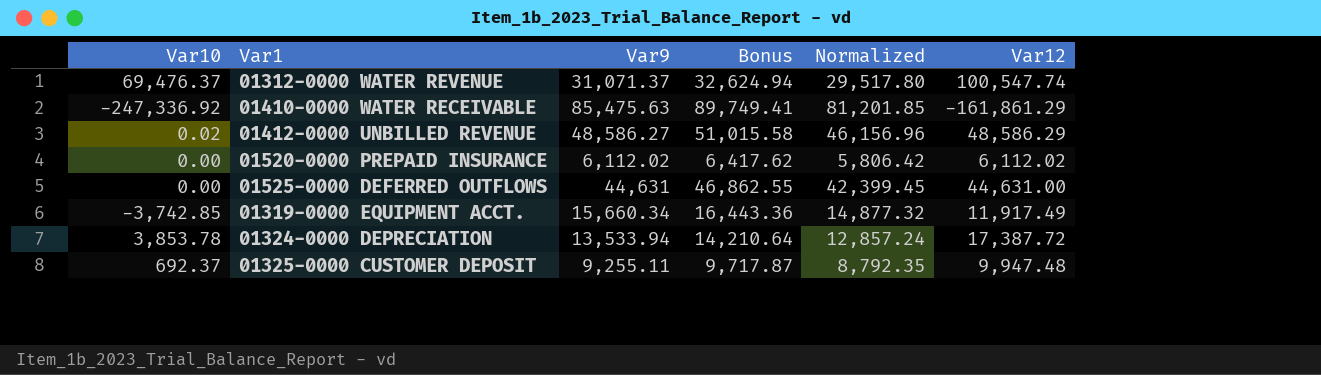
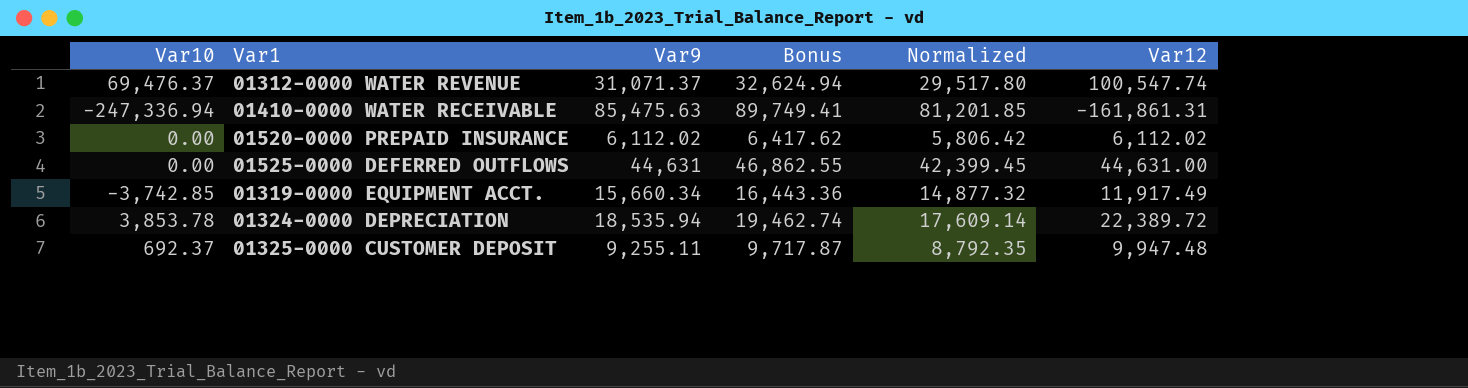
row 01412-0000 UNBILLED REVENUE: 0.02 | 48,586.27 | 51,015.58 | 46,156.96 | 48,586.29 -> none
01410-0000 WATER RECEIVABLE | Var10: -247,336.92 -> -247,336.94
01410-0000 WATER RECEIVABLE | Var12: -161,861.29 -> -161,861.31
01324-0000 DEPRECIATION | Var9: 13,533.94 -> 18,535.94
01324-0000 DEPRECIATION | Bonus: 14,210.64 -> 19,462.74
01324-0000 DEPRECIATION | Normalized: 12,857.24 -> 17,609.14
01324-0000 DEPRECIATION | Var12: 17,387.72 -> 22,389.72

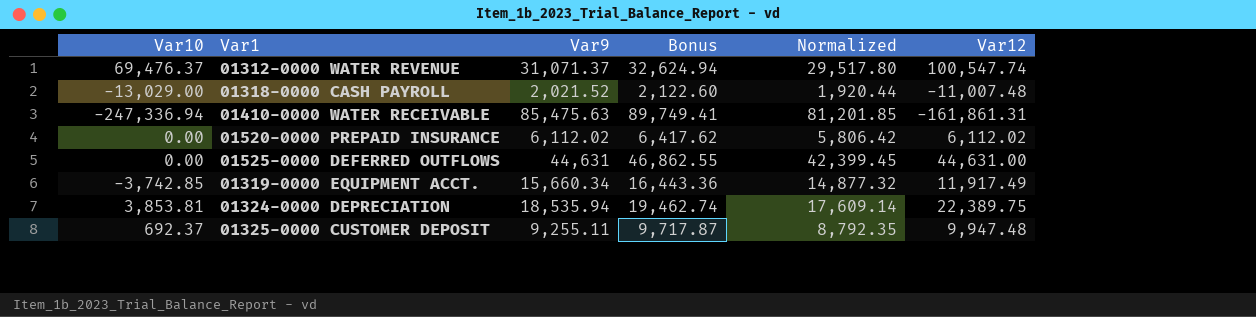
row 01318-0000 CASH PAYROLL: none -> -13,029.00 | 2,021.52 | 2,122.60 | 1,920.44 | -11,007.48
01324-0000 DEPRECIATION | Var10: 3,853.78 -> 3,853.81
01324-0000 DEPRECIATION | Var12: 22,389.72 -> 22,389.75

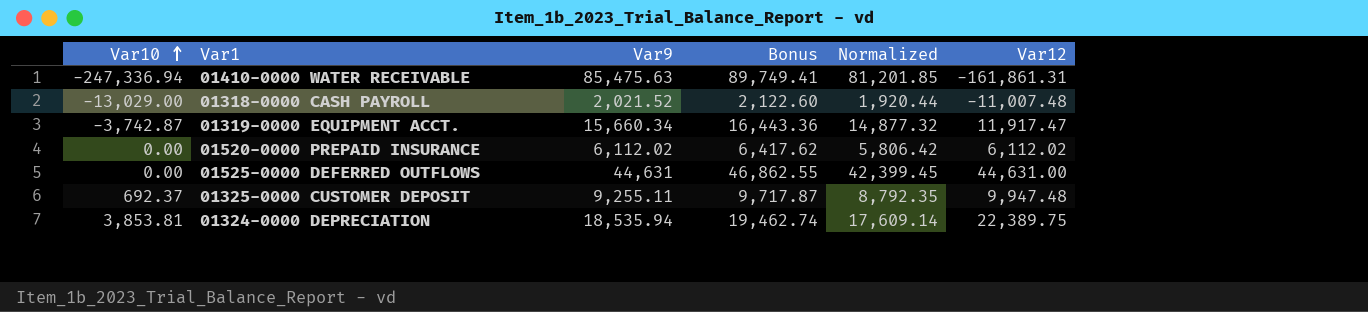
row order: none -> Var10 ascending
row 01312-0000 WATER REVENUE: 69,476.37 | 31,071.37 | 32,624.94 | 29,517.80 | 100,547.74 -> none
01319-0000 EQUIPMENT ACCT. | Var10: -3,742.85 -> -3,742.87
01319-0000 EQUIPMENT ACCT. | Var12: 11,917.49 -> 11,917.47

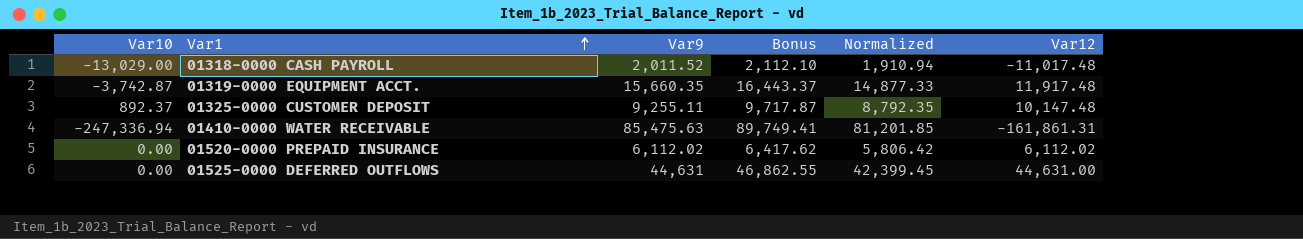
row order: Var10 ascending -> Var1 ascending
row 01324-0000 DEPRECIATION: 3,853.81 | 18,535.94 | 19,462.74 | 17,609.14 | 22,389.75 -> none
01318-0000 CASH PAYROLL | Var9: 2,021.52 -> 2,011.52
01318-0000 CASH PAYROLL | Bonus: 2,122.60 -> 2,112.10
01318-0000 CASH PAYROLL | Normalized: 1,920.44 -> 1,910.94
01318-0000 CASH PAYROLL | Var12: -11,007.48 -> -11,017.48
01319-0000 EQUIPMENT ACCT. | Var9: 15,660.34 -> 15,660.35
01319-0000 EQUIPMENT ACCT. | Bonus: 16,443.36 -> 16,443.37
01319-0000 EQUIPMENT ACCT. | Normalized: 14,877.32 -> 14,877.33
01319-0000 EQUIPMENT ACCT. | Var12: 11,917.47 -> 11,917.48
01325-0000 CUSTOMER DEPOSIT | Var10: 692.37 -> 892.37
01325-0000 CUSTOMER DEPOSIT | Var12: 9,947.48 -> 10,147.48

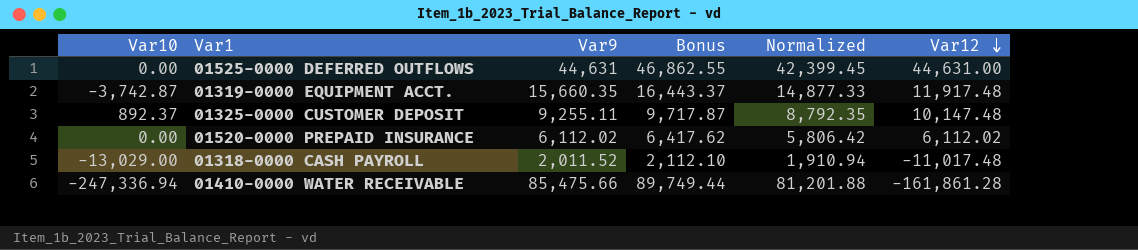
row order: Var1 ascending -> Var12 descending
01410-0000 WATER RECEIVABLE | Var9: 85,475.63 -> 85,475.66
01410-0000 WATER RECEIVABLE | Bonus: 89,749.41 -> 89,749.44
01410-0000 WATER RECEIVABLE | Normalized: 81,201.85 -> 81,201.88
01410-0000 WATER RECEIVABLE | Var12: -161,861.31 -> -161,861.28

